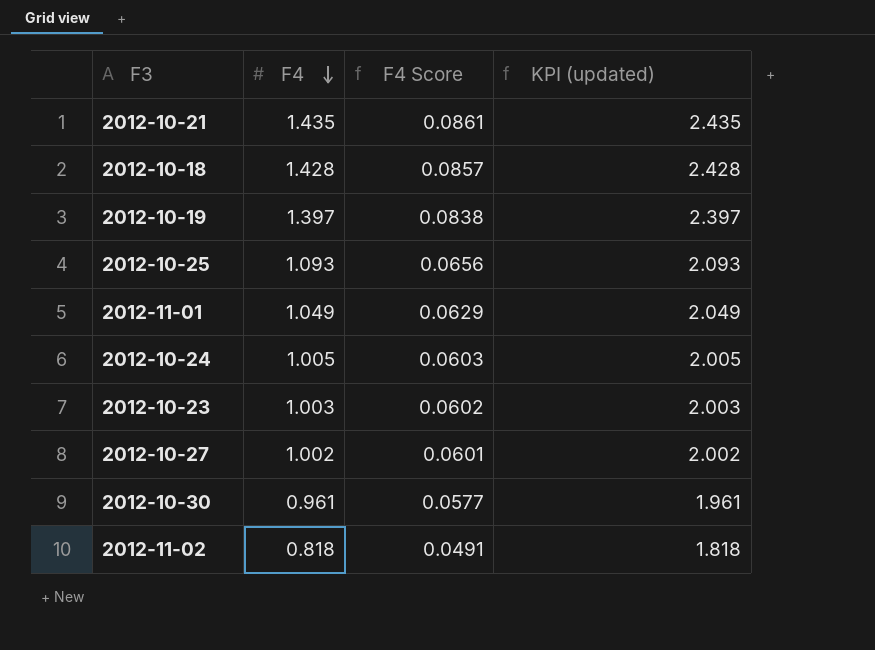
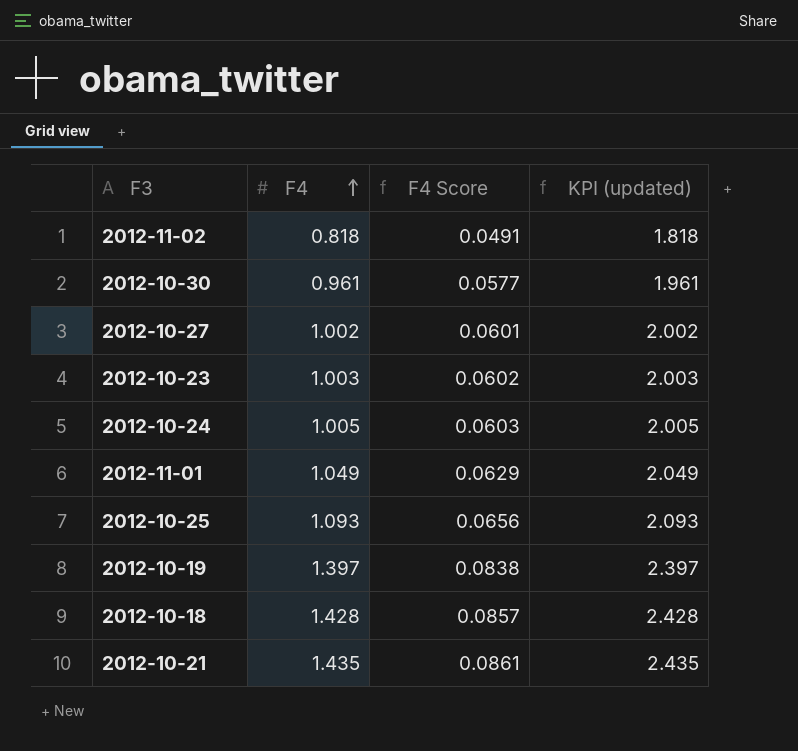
row order: F4 descending -> F4 ascending

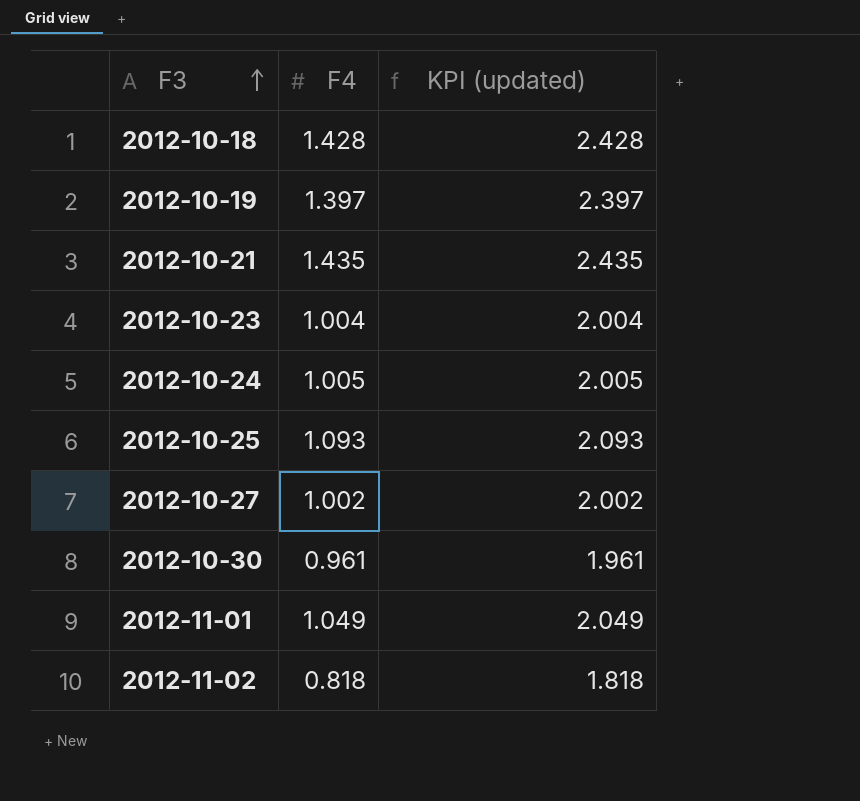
row order: F4 ascending -> F3 ascending
column F4 Score | formula: [F4] * 0.06 -> none
2012-10-23 | F4: 1.003 -> 1.004
2012-10-23 | KPI (updated): 2.003 -> 2.004

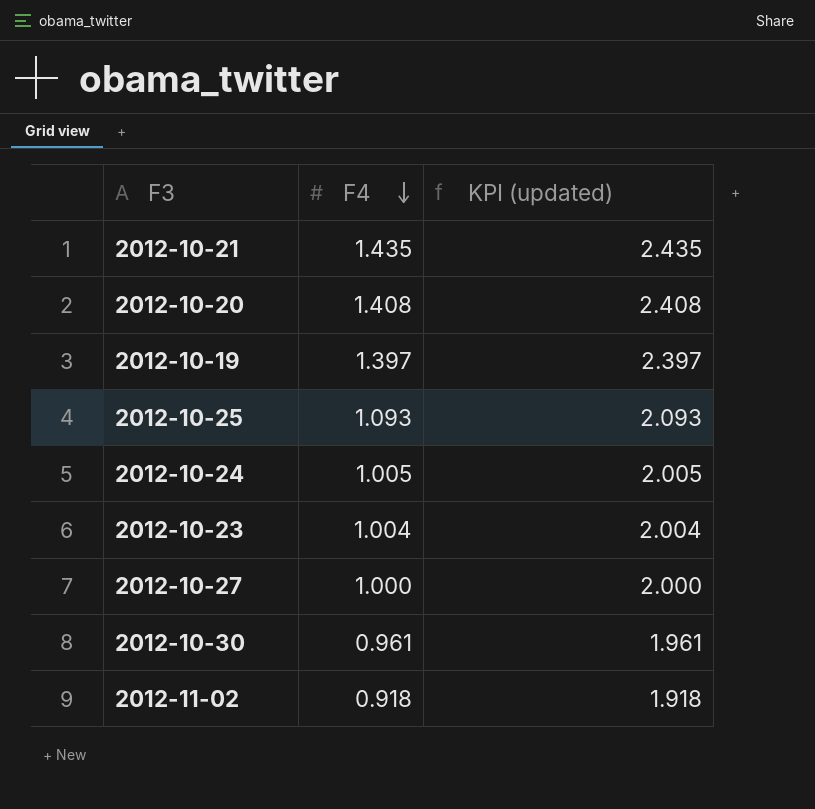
row order: F3 ascending -> F4 descending
row 2012-10-18: 1.428 | 2.428 -> none
row 2012-11-01: 1.049 | 2.049 -> none
row 2012-10-20: none -> 1.408 | 2.408
2012-10-27 | F4: 1.002 -> 1.000
2012-10-27 | KPI (updated): 2.002 -> 2.000
2012-11-02 | F4: 0.818 -> 0.918
2012-11-02 | KPI (updated): 1.818 -> 1.918

